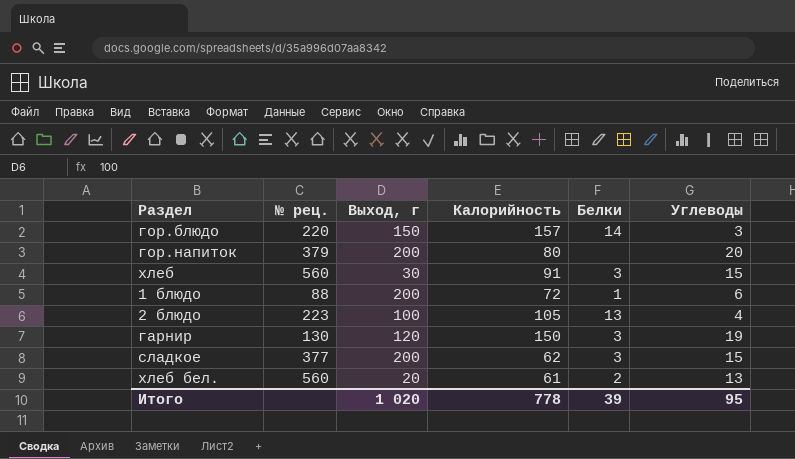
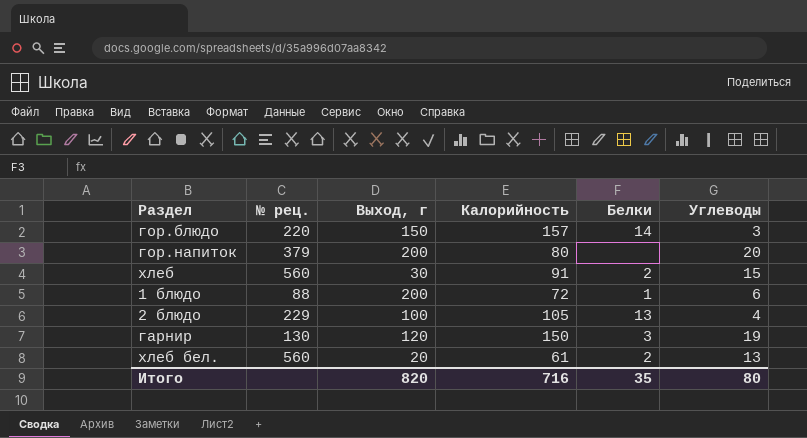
row сладкое: 377 | 200 | 62 | 3 | 15 -> none
хлеб | Белки: 3 -> 2
2 блюдо | № рец.: 223 -> 229
Итого | Выход, г: 1 020 -> 820
Итого | Калорийность: 778 -> 716
Итого | Белки: 39 -> 35
Итого | Углеводы: 95 -> 80

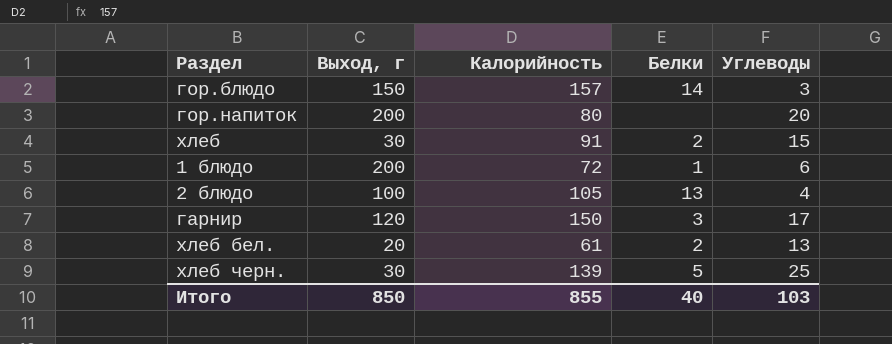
column № рец. | position: 2 -> none
гарнир | Углеводы: 19 -> 17
row хлеб черн.: none -> 30 | 139 | 5 | 25
Итого | Выход, г: 820 -> 850
Итого | Калорийность: 716 -> 855
Итого | Белки: 35 -> 40
Итого | Углеводы: 80 -> 103

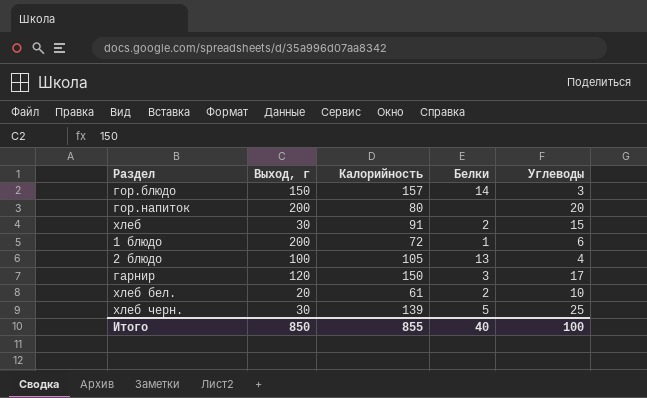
хлеб бел. | Углеводы: 13 -> 10
Итого | Углеводы: 103 -> 100

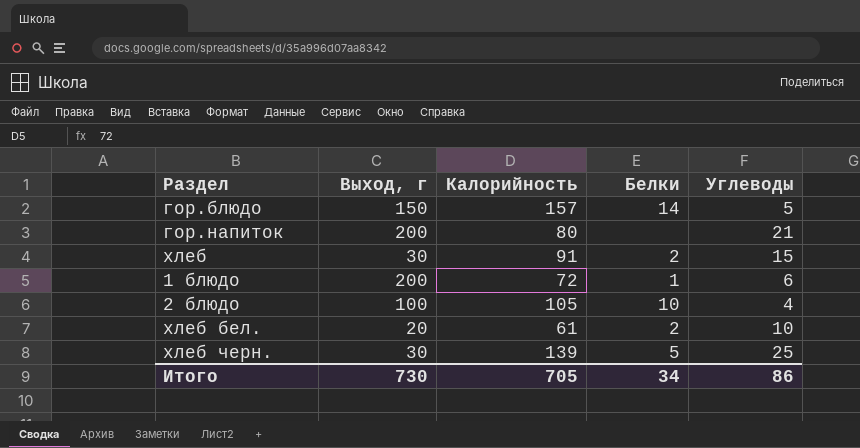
row гарнир: 120 | 150 | 3 | 17 -> none
гор.блюдо | Углеводы: 3 -> 5
гор.напиток | Углеводы: 20 -> 21
2 блюдо | Белки: 13 -> 10
Итого | Выход, г: 850 -> 730
Итого | Калорийность: 855 -> 705
Итого | Белки: 40 -> 34
Итого | Углеводы: 100 -> 86

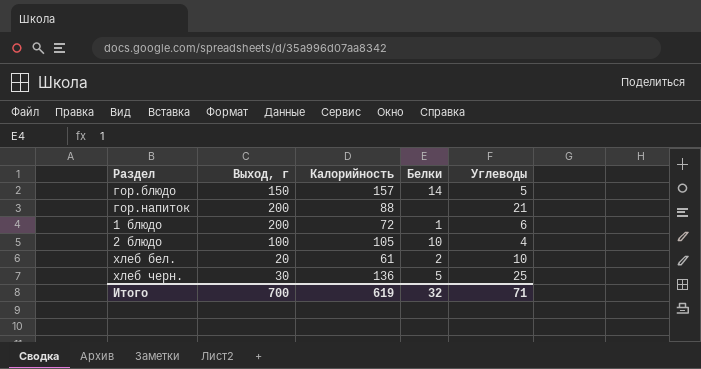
row хлеб: 30 | 91 | 2 | 15 -> none
гор.напиток | Калорийность: 80 -> 88
хлеб черн. | Калорийность: 139 -> 136
Итого | Выход, г: 730 -> 700
Итого | Калорийность: 705 -> 619
Итого | Белки: 34 -> 32
Итого | Углеводы: 86 -> 71

